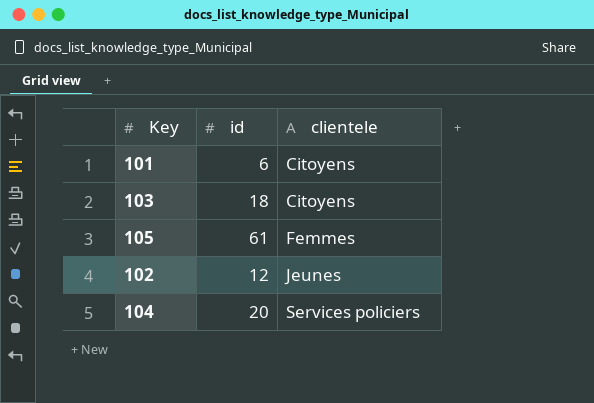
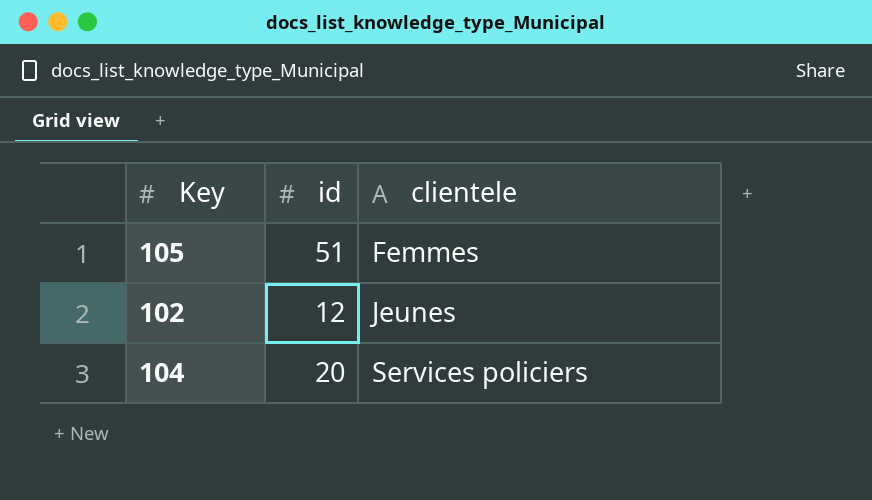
row 101: 6 | Citoyens -> none
row 103: 18 | Citoyens -> none
105 | id: 61 -> 51

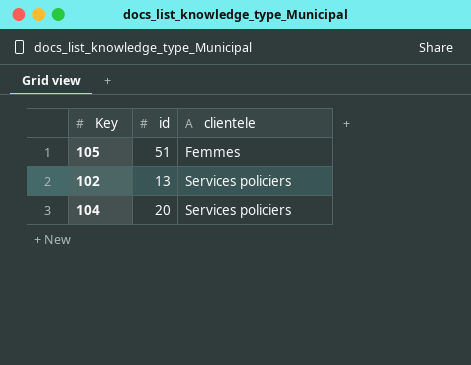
102 | id: 12 -> 13
102 | clientele: Jeunes -> Services policiers

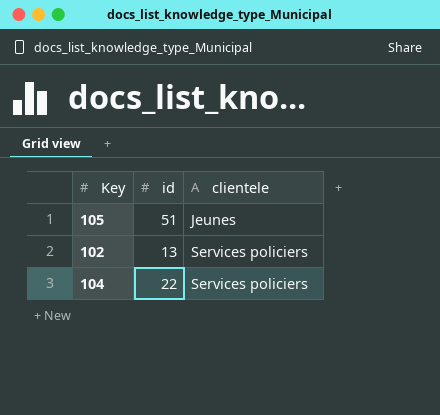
105 | clientele: Femmes -> Jeunes
104 | id: 20 -> 22

